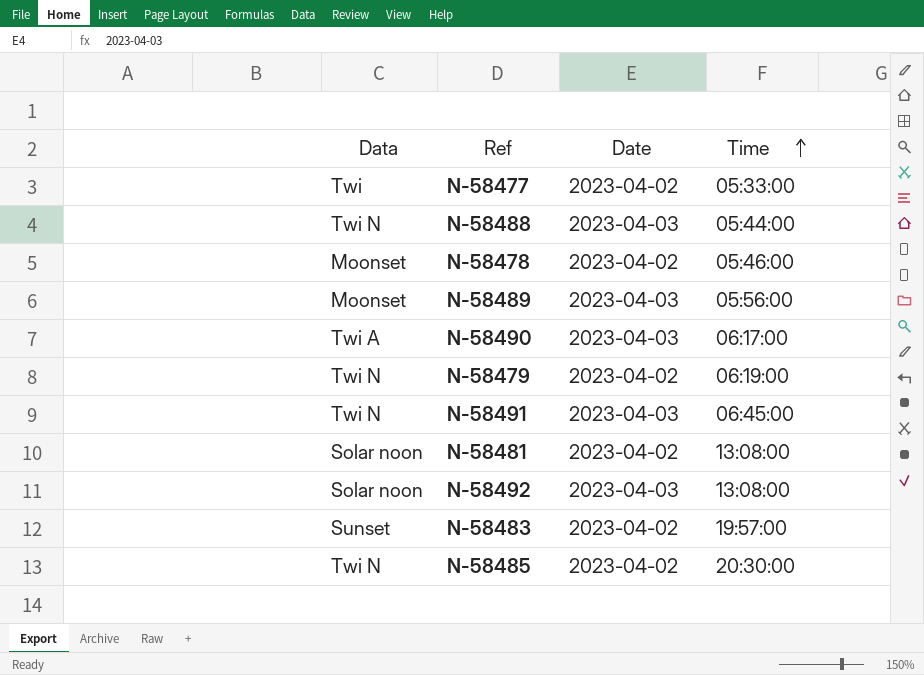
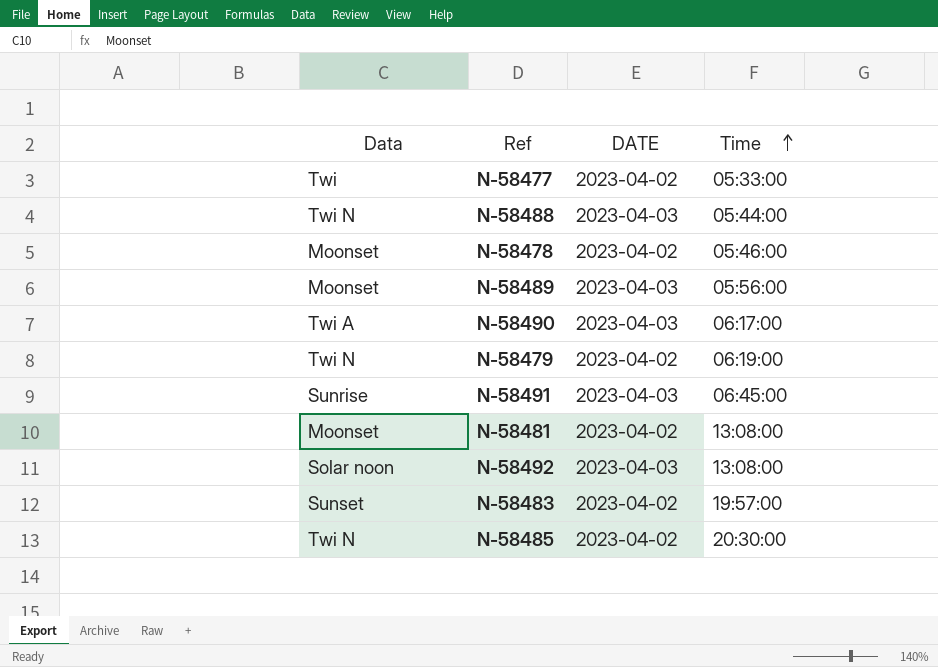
column name: Date -> DATE
N-58491 | Data: Twi N -> Sunrise
N-58481 | Data: Solar noon -> Moonset

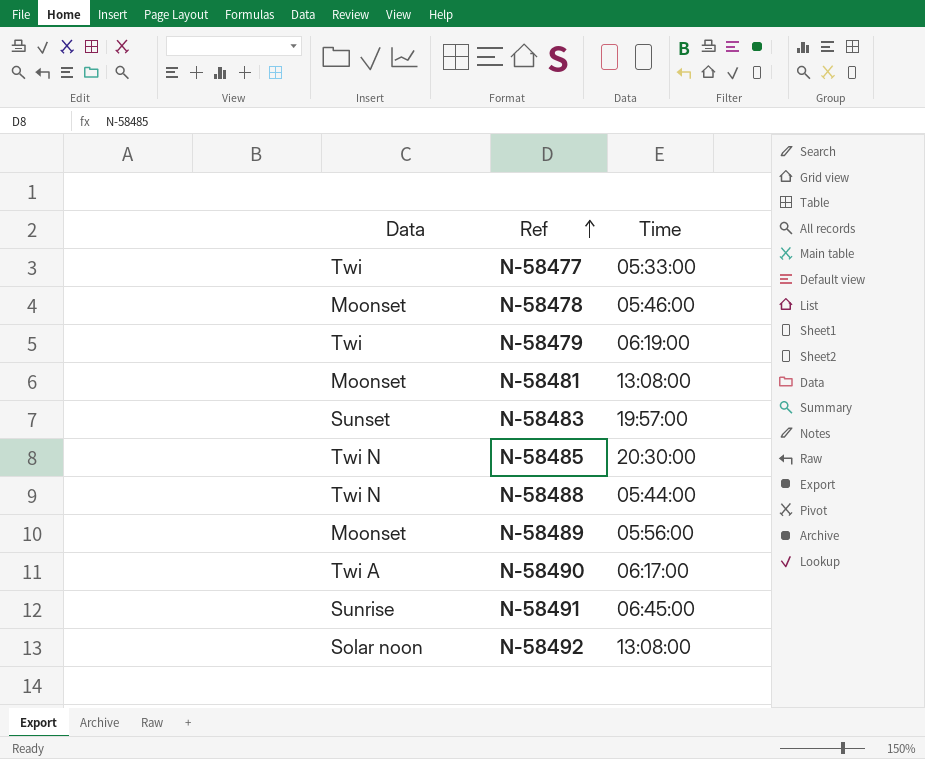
row order: Time ascending -> Ref ascending
column DATE | position: 3 -> none
N-58479 | Data: Twi N -> Twi

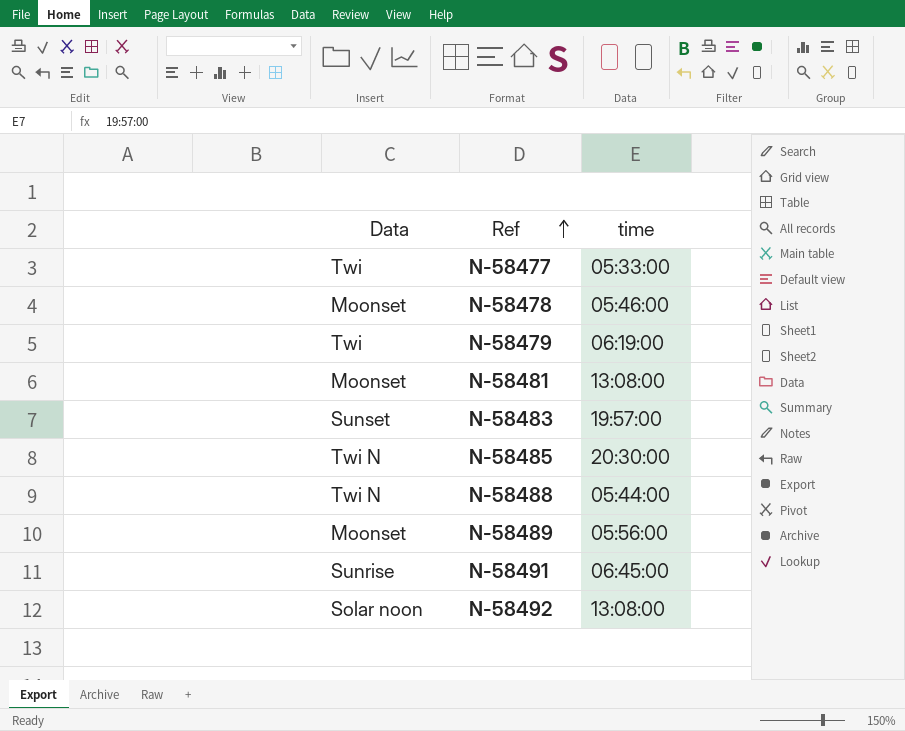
column name: Time -> time
row N-58490: Twi A | 06:17:00 -> none

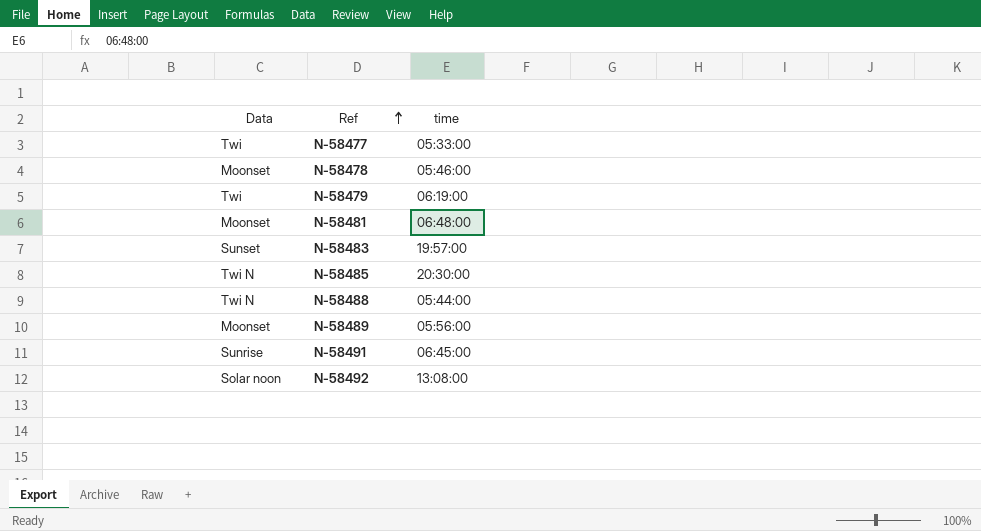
N-58481 | time: 13:08:00 -> 06:48:00

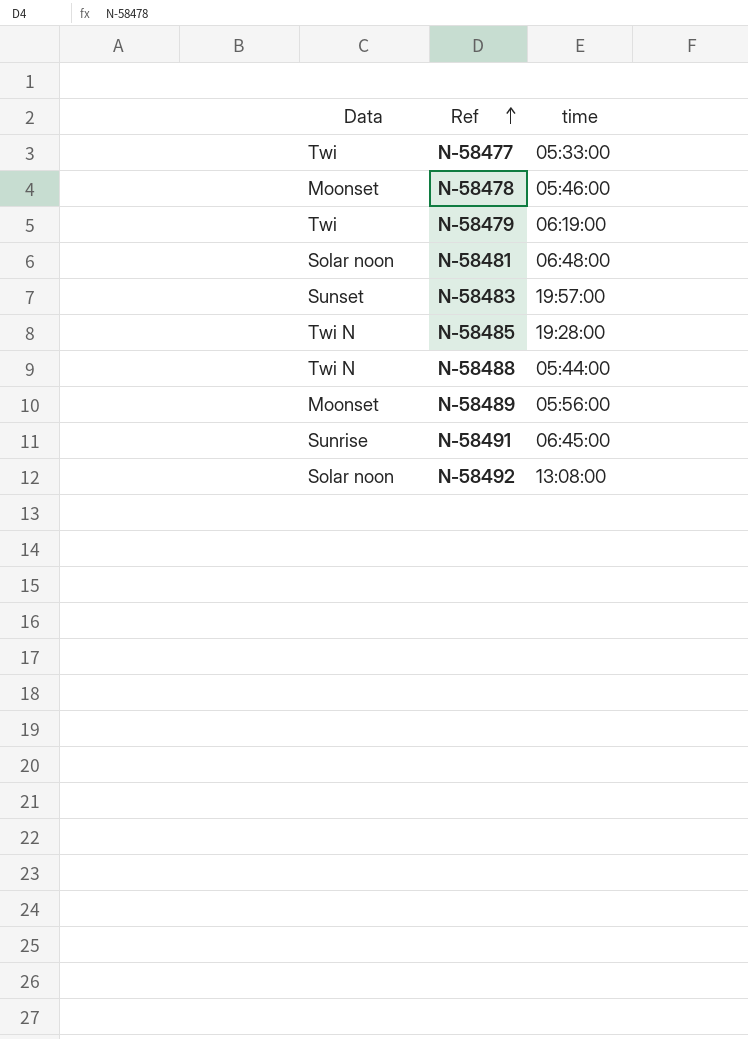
N-58481 | Data: Moonset -> Solar noon
N-58485 | time: 20:30:00 -> 19:28:00

